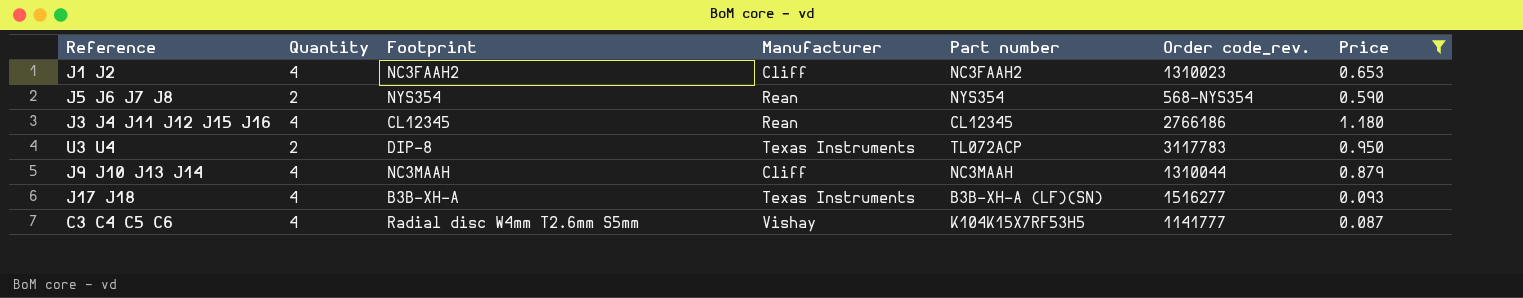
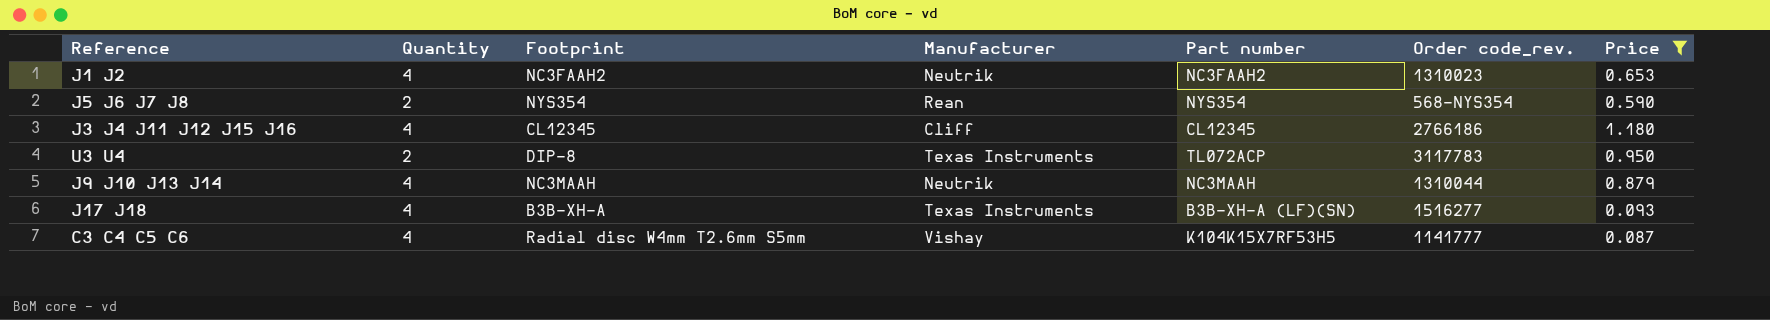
J1 J2 | Manufacturer: Cliff -> Neutrik
J3 J4 J11 J12 J15 J16 | Manufacturer: Rean -> Cliff
J9 J10 J13 J14 | Manufacturer: Cliff -> Neutrik

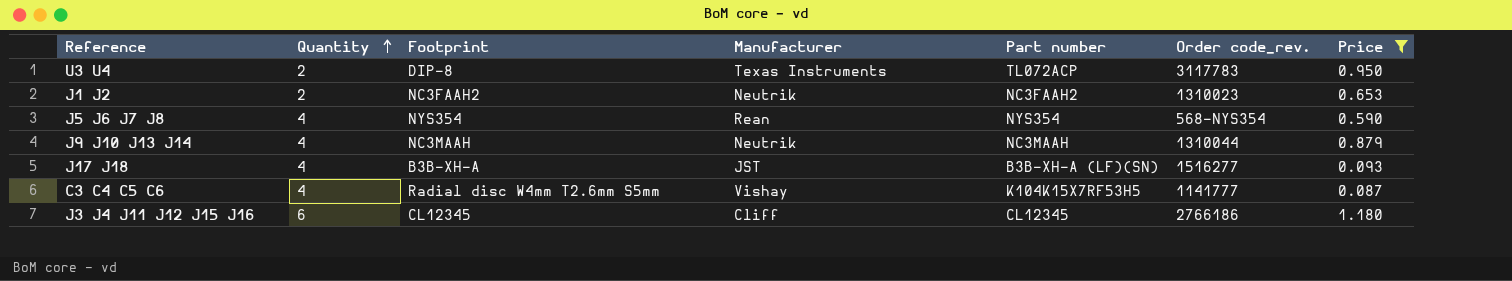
row order: none -> Quantity ascending
J1 J2 | Quantity: 4 -> 2
J5 J6 J7 J8 | Quantity: 2 -> 4
J17 J18 | Manufacturer: Texas Instruments -> JST
J3 J4 J11 J12 J15 J16 | Quantity: 4 -> 6

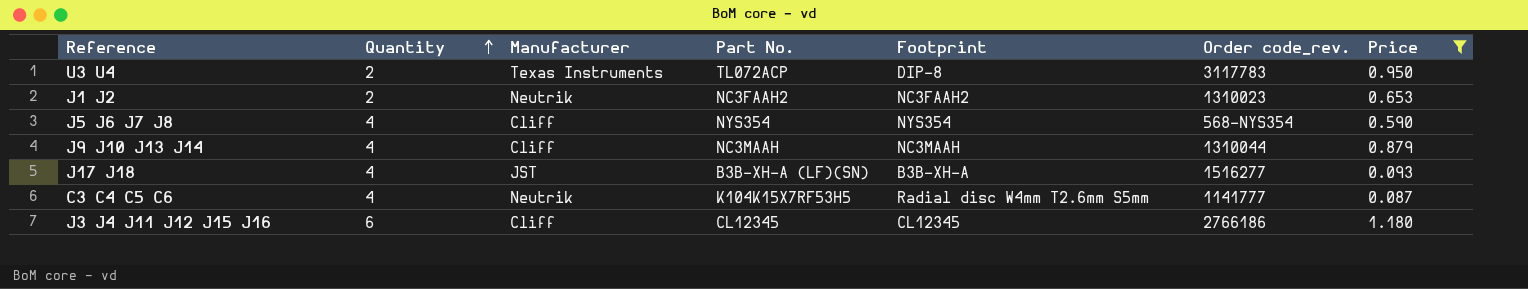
column name: Part number -> Part No.
column Footprint | position: 3 -> 5
J5 J6 J7 J8 | Manufacturer: Rean -> Cliff
J9 J10 J13 J14 | Manufacturer: Neutrik -> Cliff
C3 C4 C5 C6 | Manufacturer: Vishay -> Neutrik

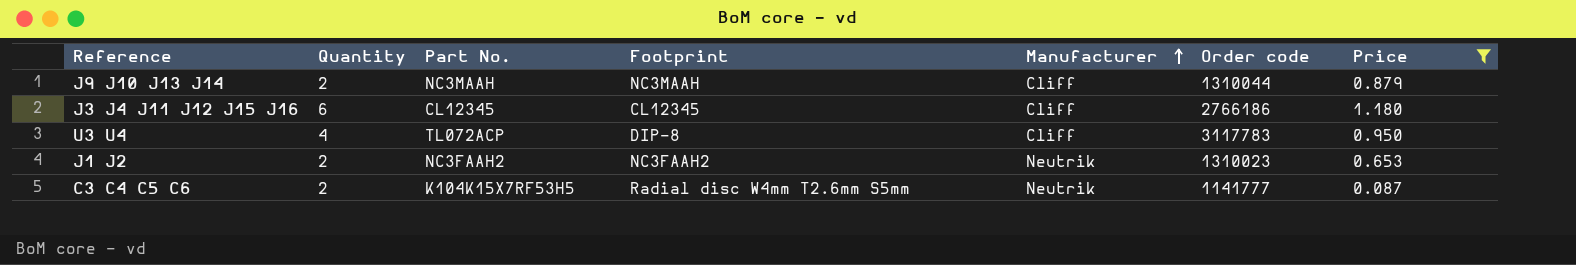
row order: Quantity ascending -> Manufacturer ascending
column Manufacturer | position: 3 -> 5
column name: Order code_rev. -> Order code
row J5 J6 J7 J8: 4 | Cliff | NYS354 | NYS354 | 568-NYS354 | 0.590 -> none
row J17 J18: 4 | JST | B3B-XH-A (LF)(SN) | B3B-XH-A | 1516277 | 0.093 -> none
J9 J10 J13 J14 | Quantity: 4 -> 2
U3 U4 | Quantity: 2 -> 4
U3 U4 | Manufacturer: Texas Instruments -> Cliff
C3 C4 C5 C6 | Quantity: 4 -> 2

